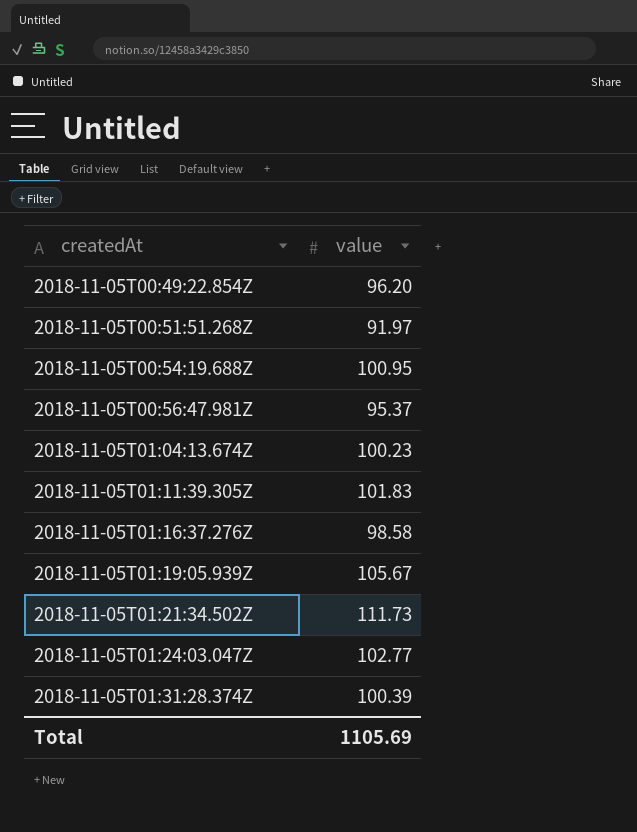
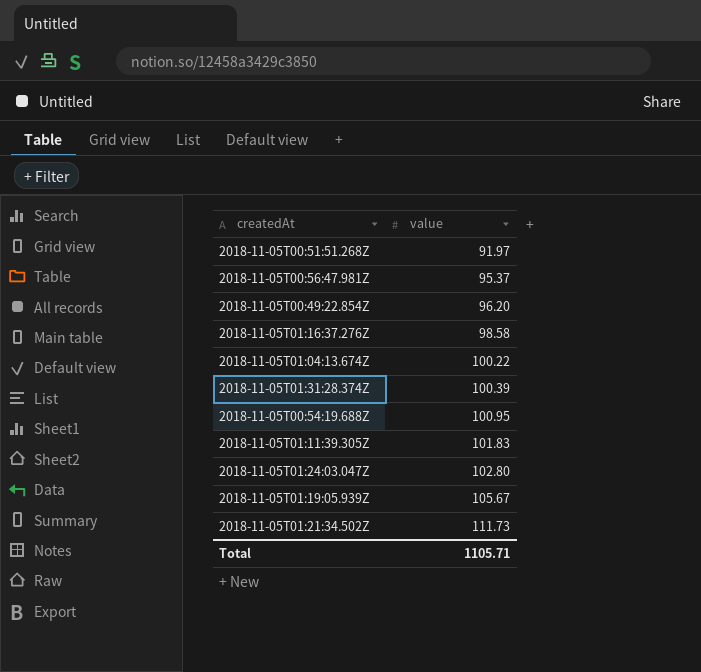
row order: createdAt ascending -> value ascending
2018-11-05T01:04:13.674Z | value: 100.23 -> 100.22
2018-11-05T01:24:03.047Z | value: 102.77 -> 102.80
Total | value: 1105.69 -> 1105.71

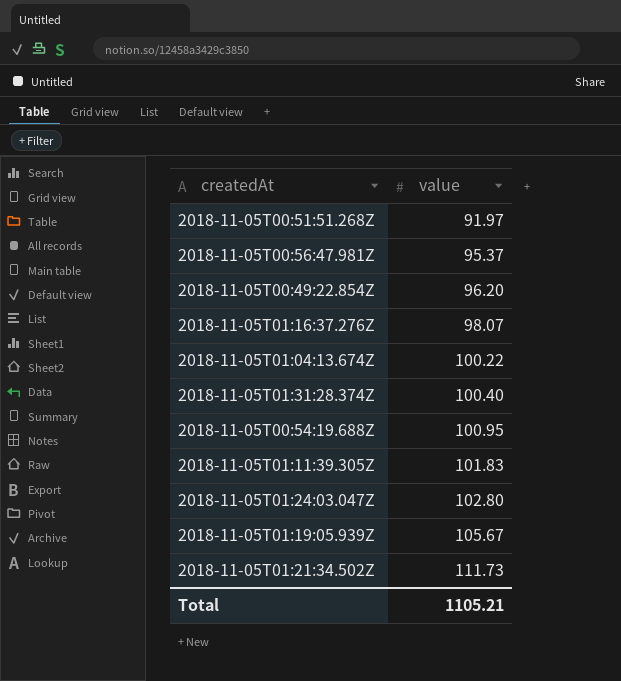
2018-11-05T01:16:37.276Z | value: 98.58 -> 98.07
2018-11-05T01:31:28.374Z | value: 100.39 -> 100.40
Total | value: 1105.71 -> 1105.21

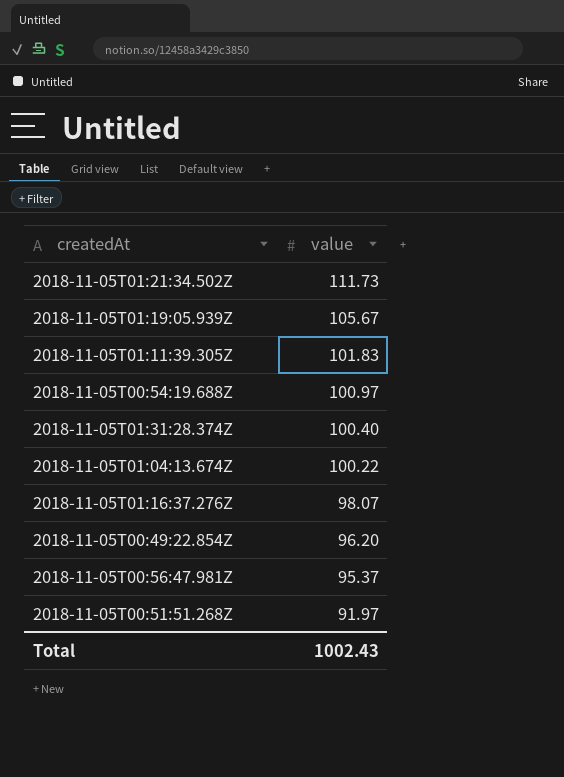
row order: value ascending -> value descending
row 2018-11-05T01:24:03.047Z: 102.80 -> none
2018-11-05T00:54:19.688Z | value: 100.95 -> 100.97
Total | value: 1105.21 -> 1002.43

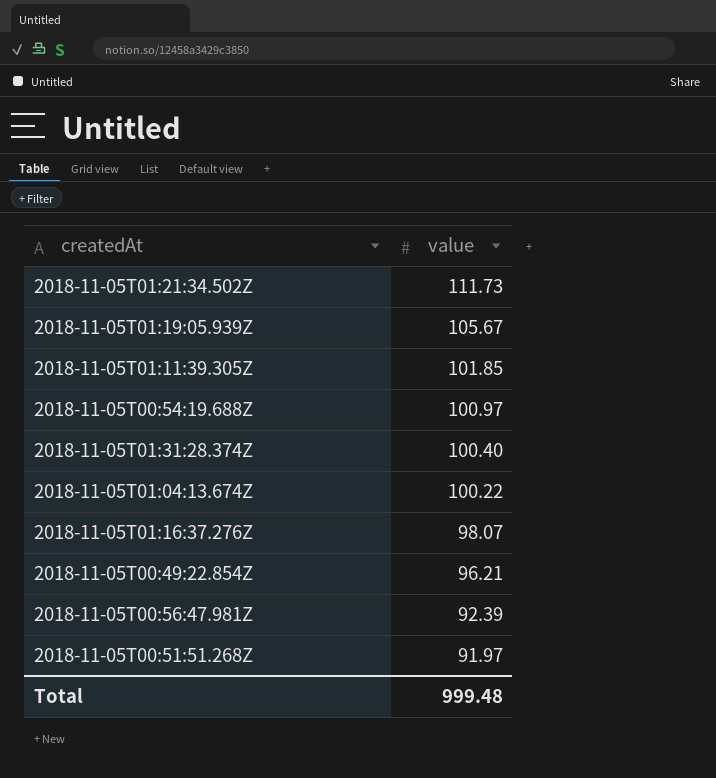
2018-11-05T01:11:39.305Z | value: 101.83 -> 101.85
2018-11-05T00:49:22.854Z | value: 96.20 -> 96.21
2018-11-05T00:56:47.981Z | value: 95.37 -> 92.39
Total | value: 1002.43 -> 999.48

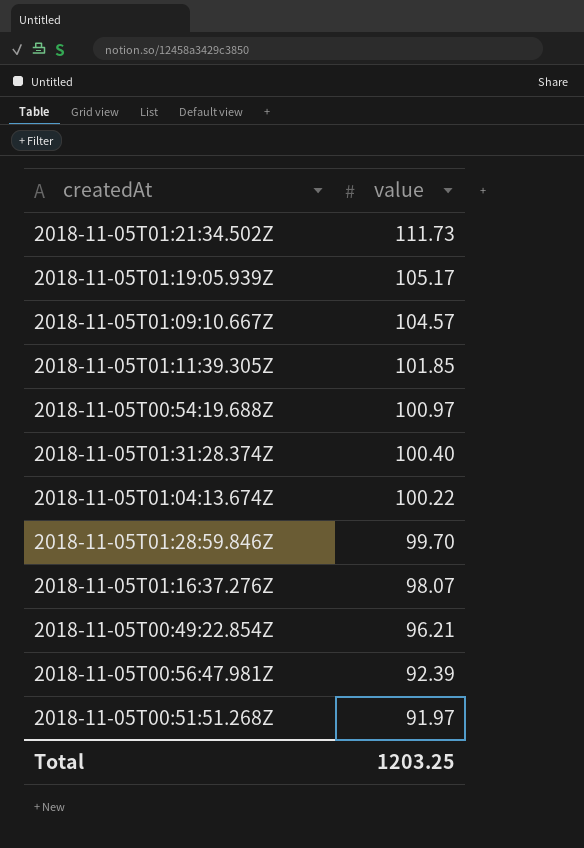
2018-11-05T01:19:05.939Z | value: 105.67 -> 105.17
row 2018-11-05T01:09:10.667Z: none -> 104.57
row 2018-11-05T01:28:59.846Z: none -> 99.70
Total | value: 999.48 -> 1203.25

